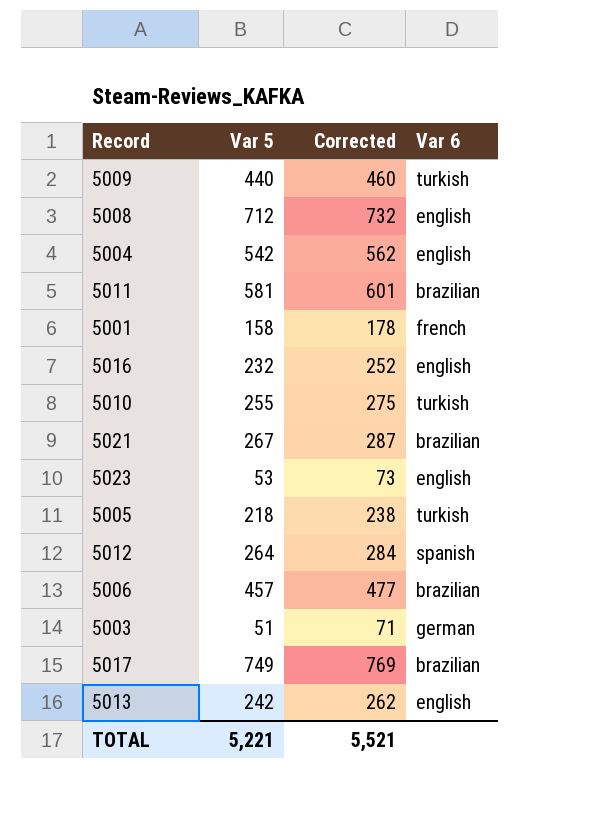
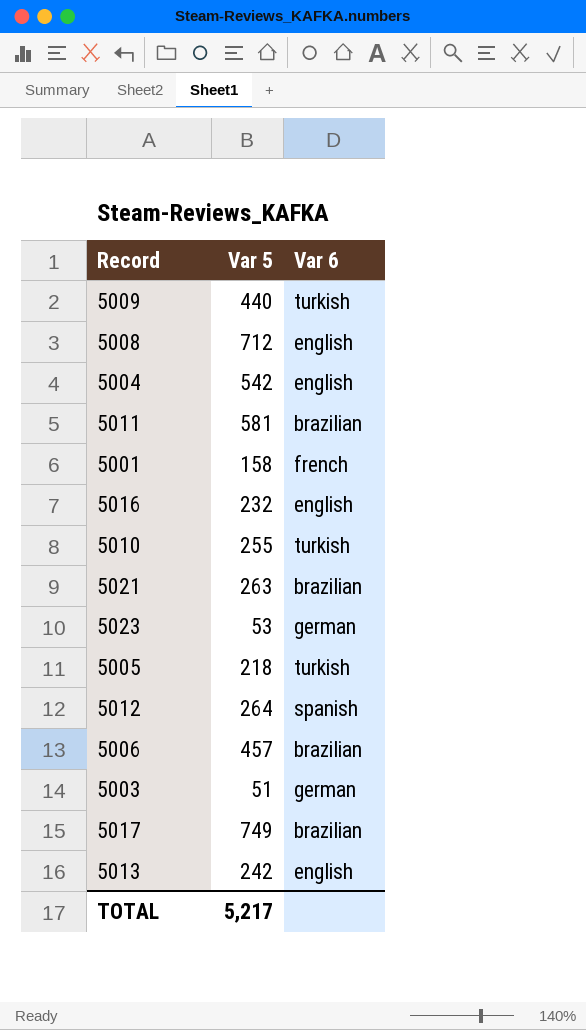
column Corrected | formula: [Var 5] + 20 -> none
5021 | Var 5: 267 -> 263
5023 | Var 6: english -> german
TOTAL | Var 5: 5,221 -> 5,217

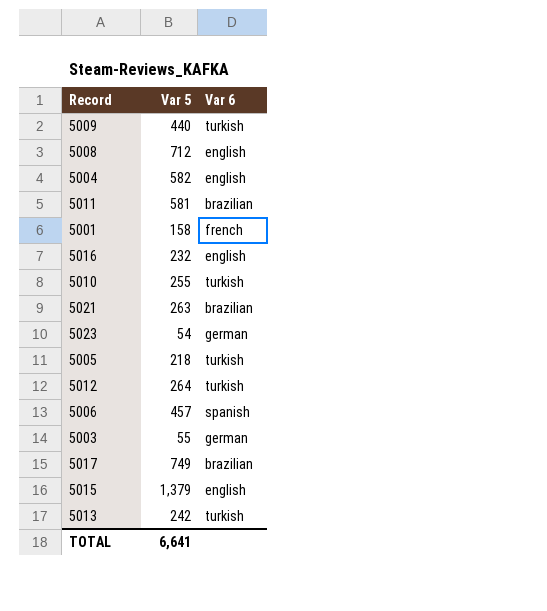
5004 | Var 5: 542 -> 582
5023 | Var 5: 53 -> 54
5012 | Var 6: spanish -> turkish
5006 | Var 6: brazilian -> spanish
5003 | Var 5: 51 -> 55
row 5015: none -> 1,379 | english
5013 | Var 6: english -> turkish
TOTAL | Var 5: 5,217 -> 6,641

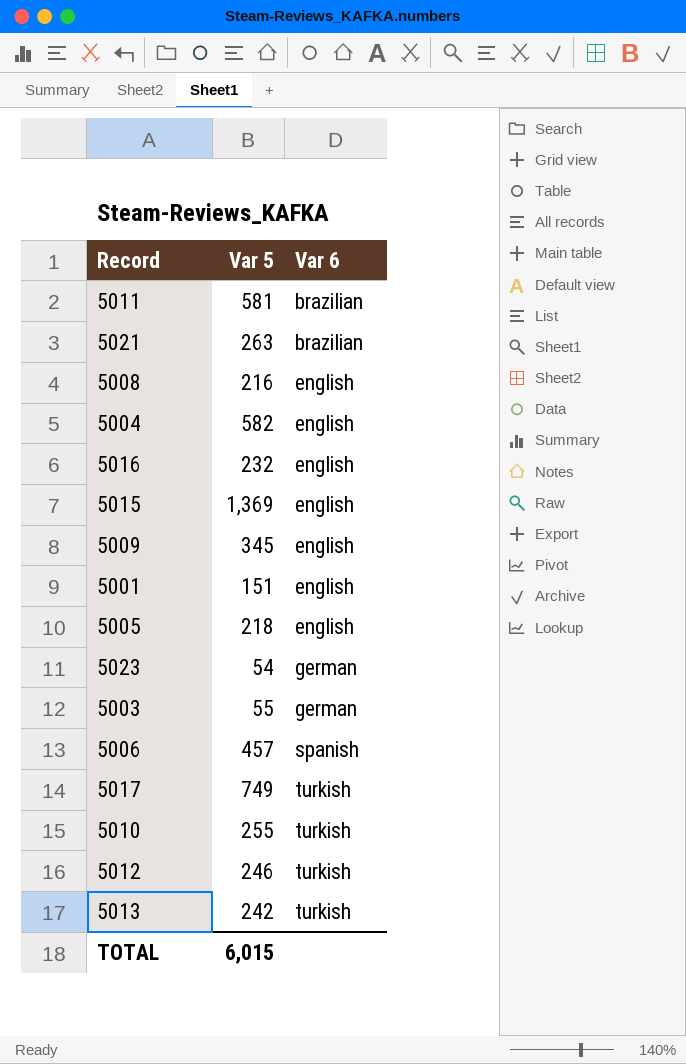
row order: none -> Var 6 ascending
5008 | Var 5: 712 -> 216
5015 | Var 5: 1,379 -> 1,369
5009 | Var 5: 440 -> 345
5009 | Var 6: turkish -> english
5001 | Var 5: 158 -> 151
5001 | Var 6: french -> english
5005 | Var 6: turkish -> english
5017 | Var 6: brazilian -> turkish
5012 | Var 5: 264 -> 246
TOTAL | Var 5: 6,641 -> 6,015

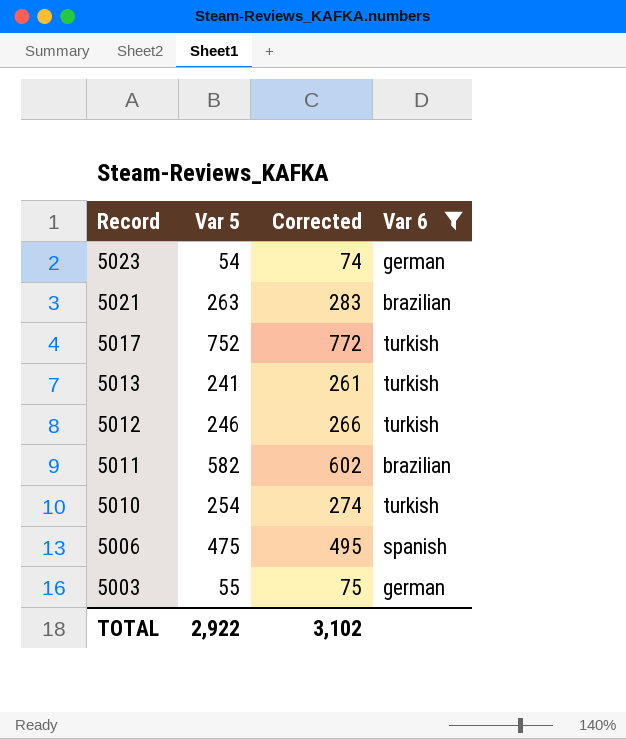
filter: none -> Var 6 != english
row order: Var 6 ascending -> Record descending
column Corrected | formula: none -> [Var 5] + 20
5017 | Var 5: 749 -> 752
5013 | Var 5: 242 -> 241
5011 | Var 5: 581 -> 582
5010 | Var 5: 255 -> 254
5006 | Var 5: 457 -> 475
TOTAL | Var 5: 6,015 -> 2,922

